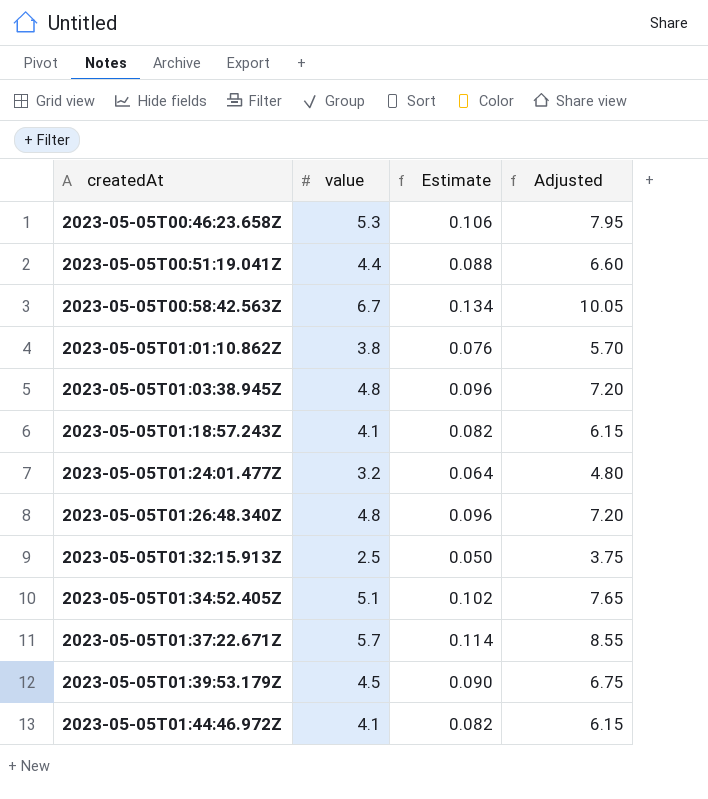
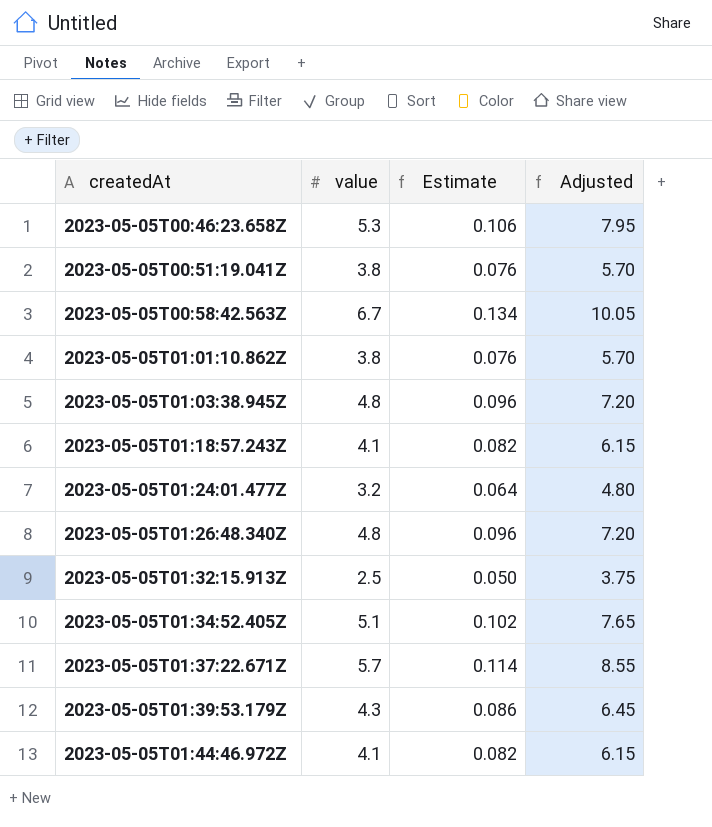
2023-05-05T00:51:19.041Z | value: 4.4 -> 3.8
2023-05-05T00:51:19.041Z | Estimate: 0.088 -> 0.076
2023-05-05T00:51:19.041Z | Adjusted: 6.60 -> 5.70
2023-05-05T01:39:53.179Z | value: 4.5 -> 4.3
2023-05-05T01:39:53.179Z | Estimate: 0.090 -> 0.086
2023-05-05T01:39:53.179Z | Adjusted: 6.75 -> 6.45

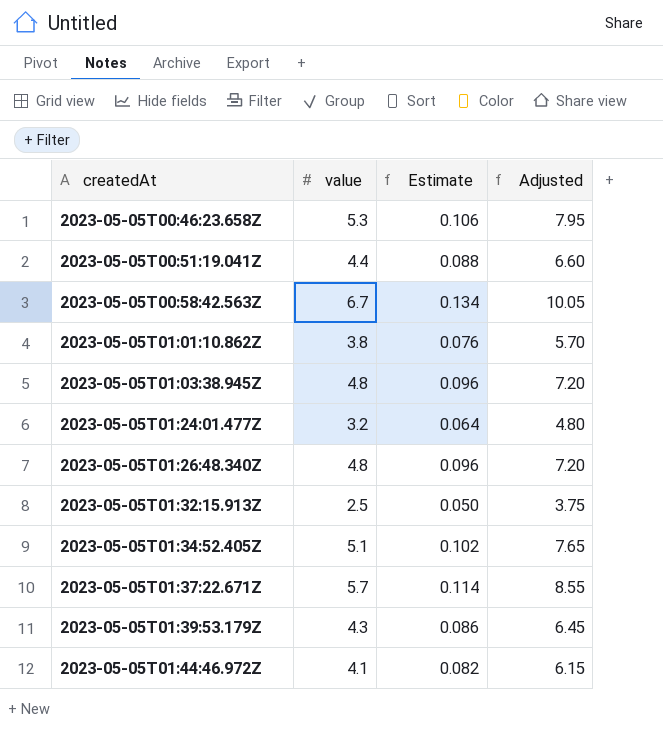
row 2023-05-05T01:18:57.243Z: 4.1 | 0.082 | 6.15 -> none
2023-05-05T00:51:19.041Z | value: 3.8 -> 4.4
2023-05-05T00:51:19.041Z | Estimate: 0.076 -> 0.088
2023-05-05T00:51:19.041Z | Adjusted: 5.70 -> 6.60

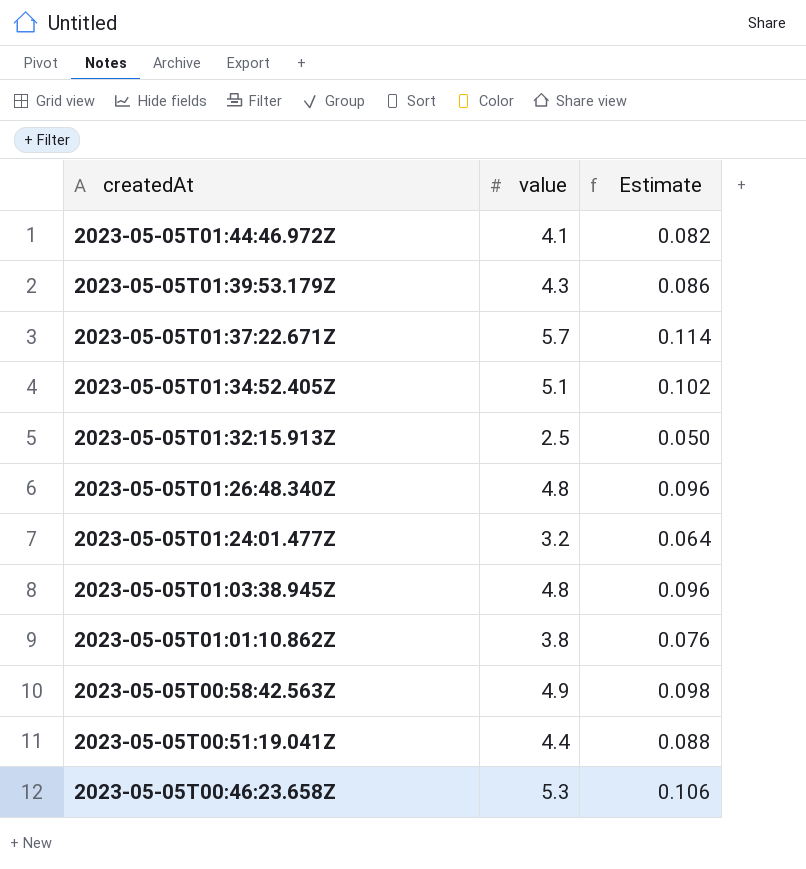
row order: createdAt ascending -> createdAt descending
column Adjusted | formula: [value] * 1.5 -> none
2023-05-05T00:58:42.563Z | value: 6.7 -> 4.9
2023-05-05T00:58:42.563Z | Estimate: 0.134 -> 0.098

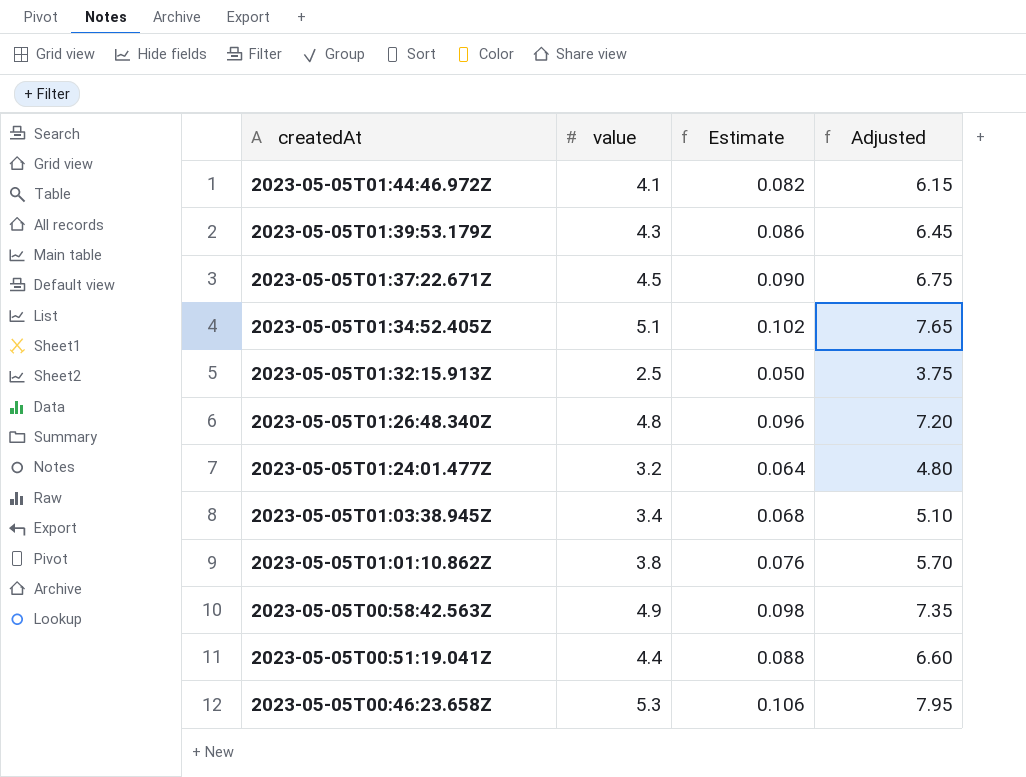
column Adjusted | formula: none -> [value] * 1.5
2023-05-05T01:37:22.671Z | value: 5.7 -> 4.5
2023-05-05T01:37:22.671Z | Estimate: 0.114 -> 0.090
2023-05-05T01:03:38.945Z | value: 4.8 -> 3.4
2023-05-05T01:03:38.945Z | Estimate: 0.096 -> 0.068

